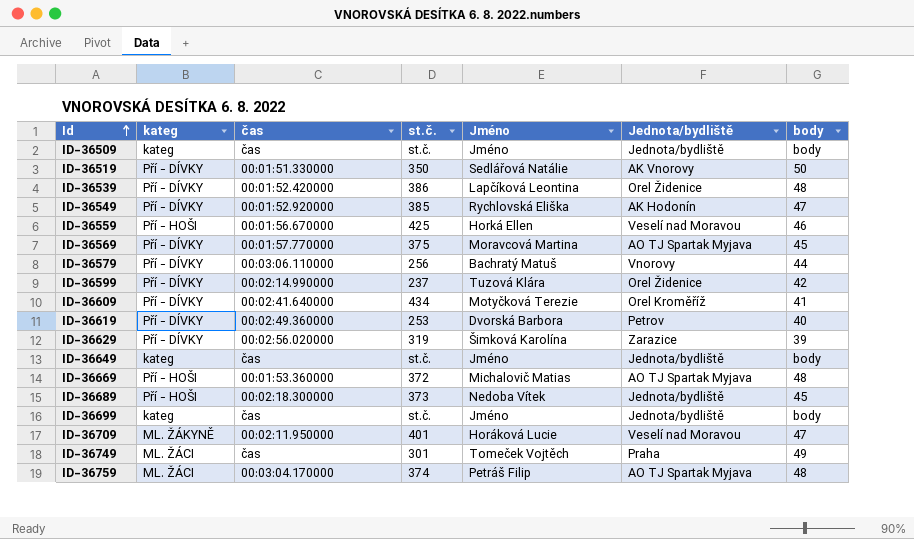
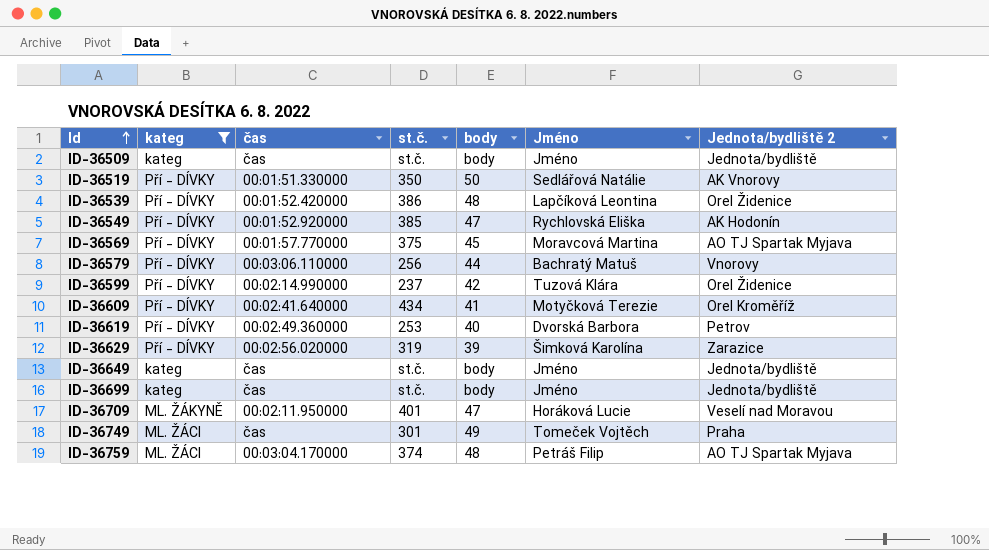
filter: none -> kateg != Pří - HOŠI
column body | position: 7 -> 5
column name: Jednota/bydliště -> Jednota/bydliště 2

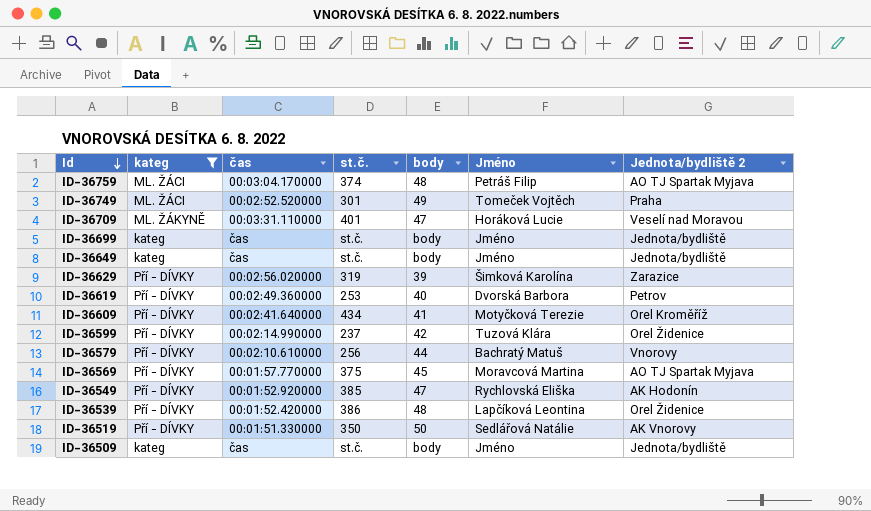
row order: Id ascending -> Id descending
ID-36749 | čas: čas -> 00:02:52.520000
ID-36709 | čas: 00:02:11.950000 -> 00:03:31.110000
ID-36579 | čas: 00:03:06.110000 -> 00:02:10.610000

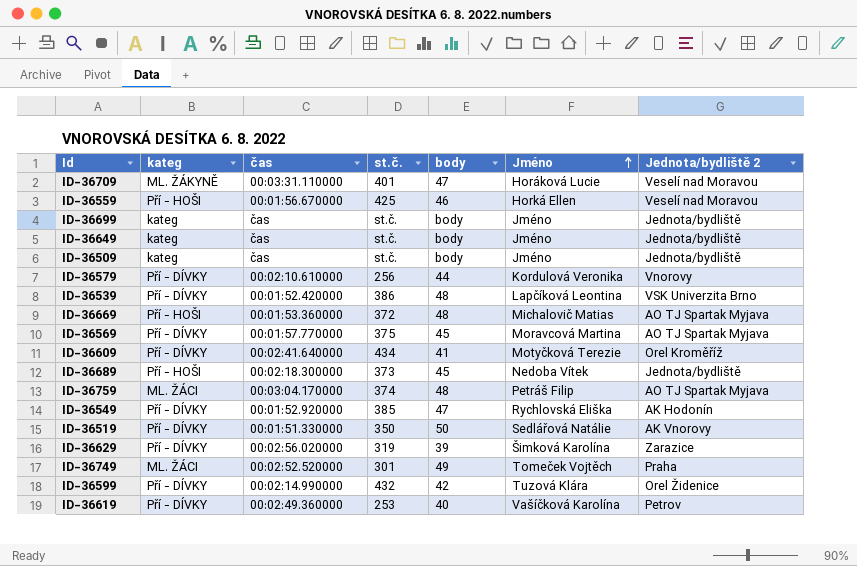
filter: kateg != Pří - HOŠI -> none
row order: Id descending -> Jméno ascending
ID-36579 | Jméno: Bachratý Matuš -> Kordulová Veronika
ID-36539 | Jednota/bydliště 2: Orel Židenice -> VSK Univerzita Brno
ID-36599 | st.č.: 237 -> 432
ID-36619 | Jméno: Dvorská Barbora -> Vašíčková Karolína

